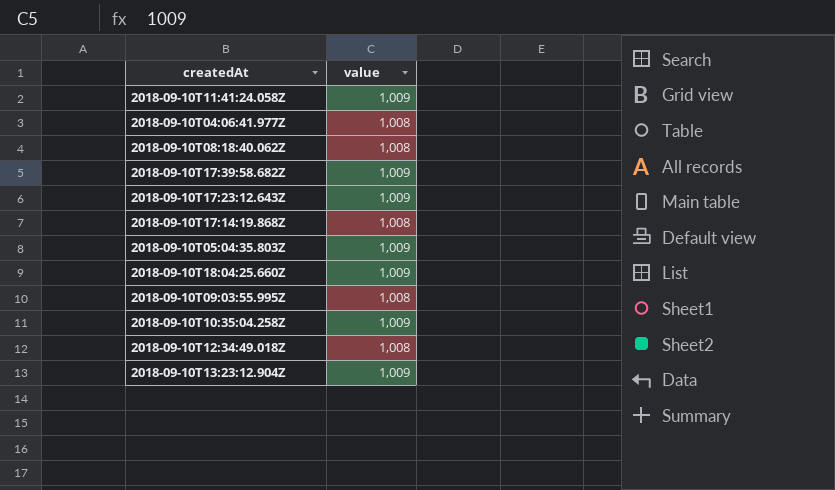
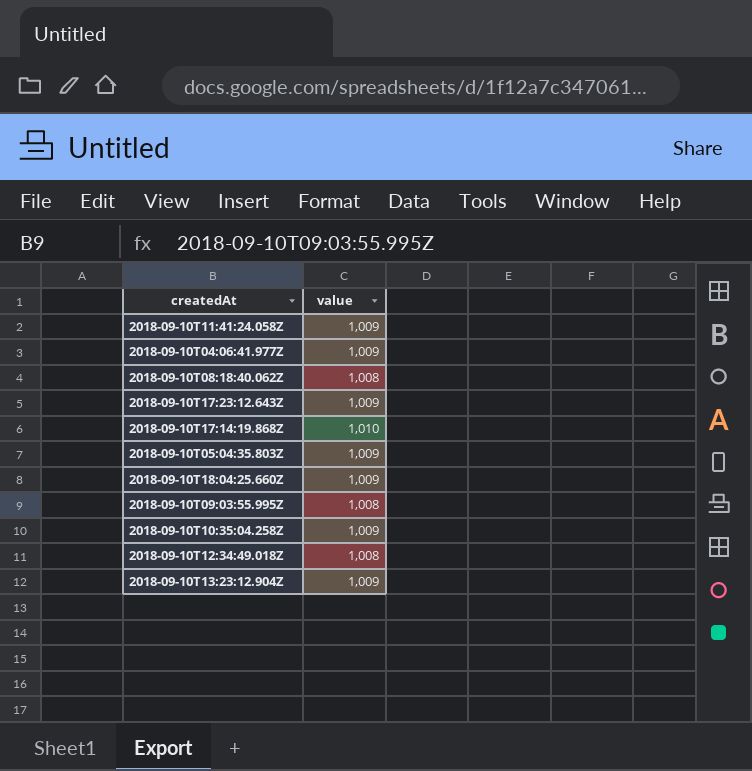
row 2018-09-10T17:39:58.682Z: 1,009 -> none
2018-09-10T04:06:41.977Z | value: 1,008 -> 1,009
2018-09-10T17:14:19.868Z | value: 1,008 -> 1,010

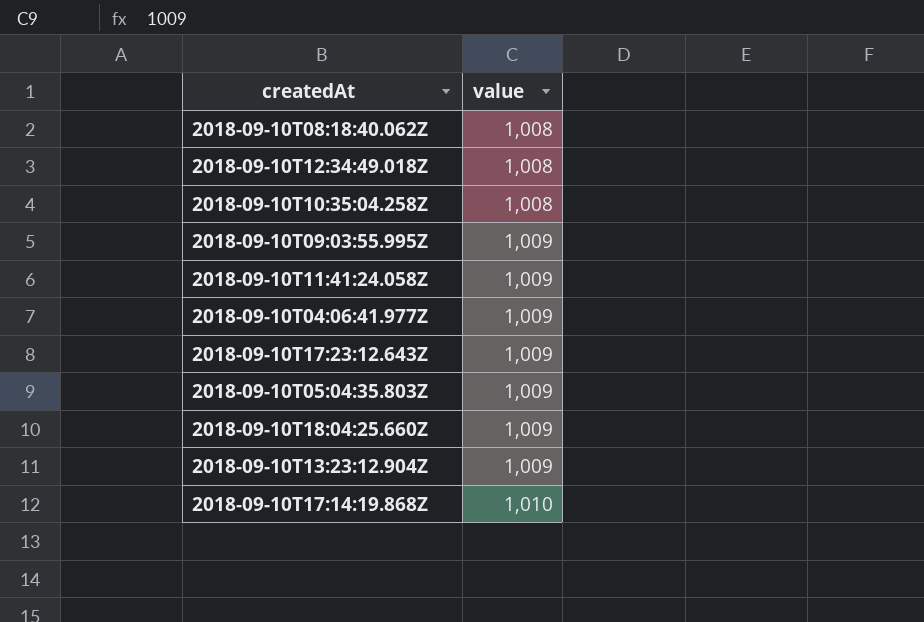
row order: none -> value ascending
2018-09-10T10:35:04.258Z | value: 1,009 -> 1,008
2018-09-10T09:03:55.995Z | value: 1,008 -> 1,009

